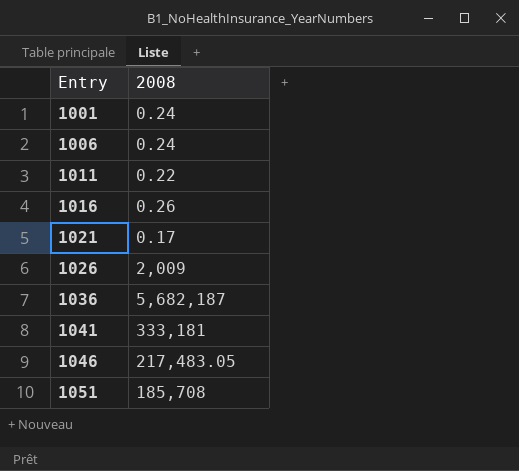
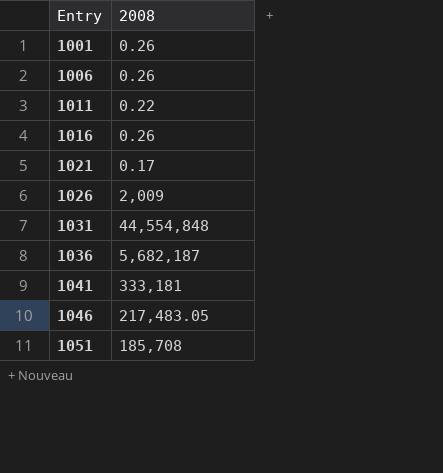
1001 | 2008: 0.24 -> 0.26
1006 | 2008: 0.24 -> 0.26
row 1031: none -> 44,554,848

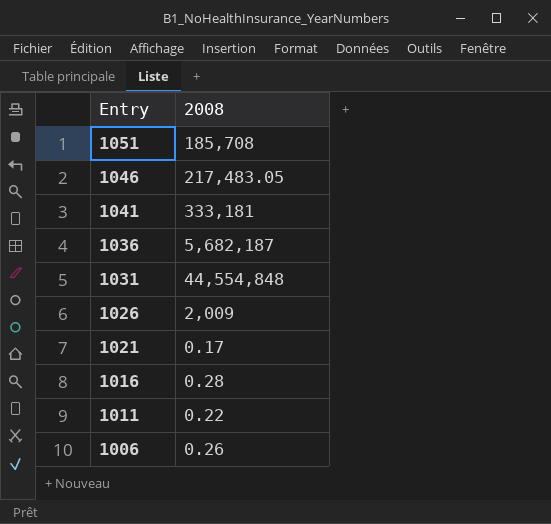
row order: Entry ascending -> Entry descending
row 1001: 0.26 -> none
1016 | 2008: 0.26 -> 0.28

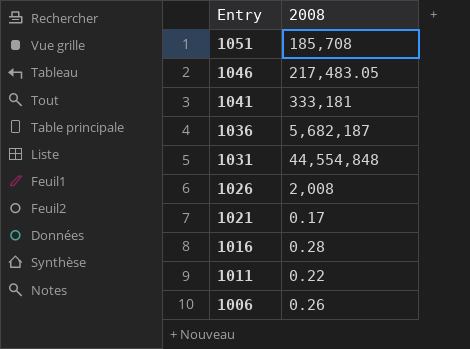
1026 | 2008: 2,009 -> 2,008

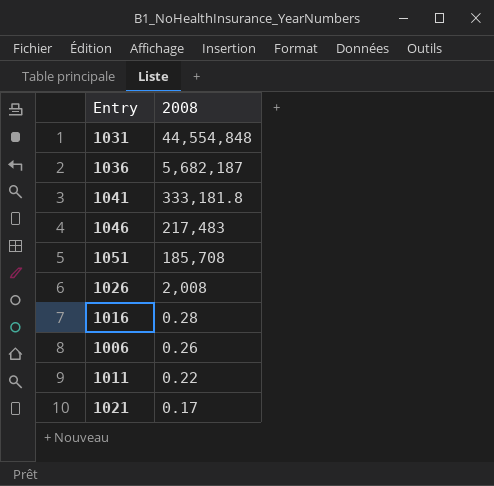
row order: Entry descending -> 2008 descending
1041 | 2008: 333,181 -> 333,181.8
1046 | 2008: 217,483.05 -> 217,483

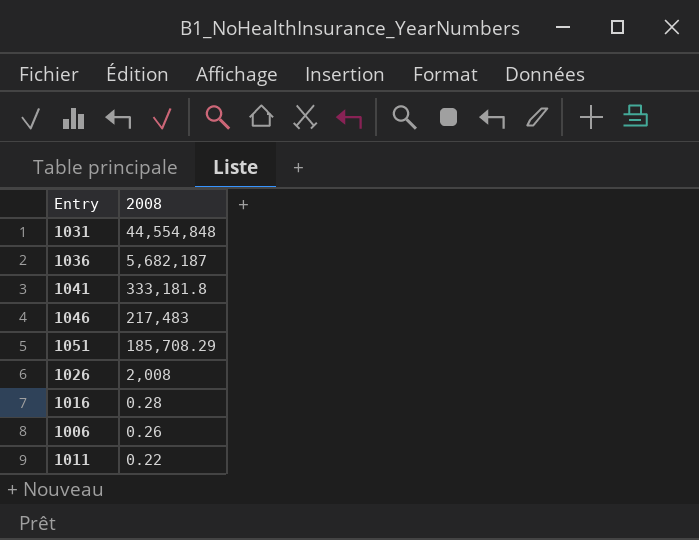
row 1021: 0.17 -> none
1051 | 2008: 185,708 -> 185,708.29

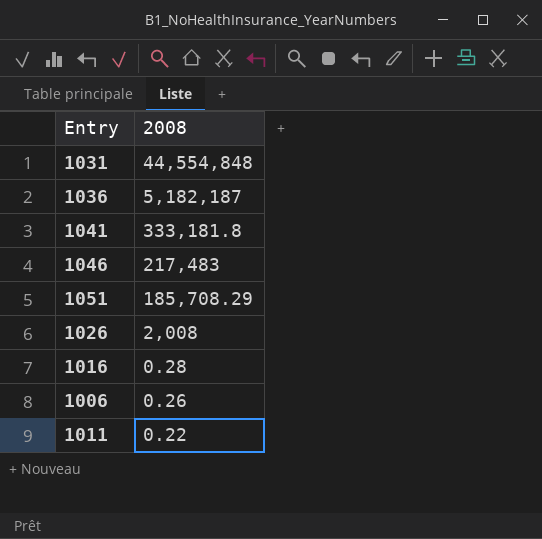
1036 | 2008: 5,682,187 -> 5,182,187

